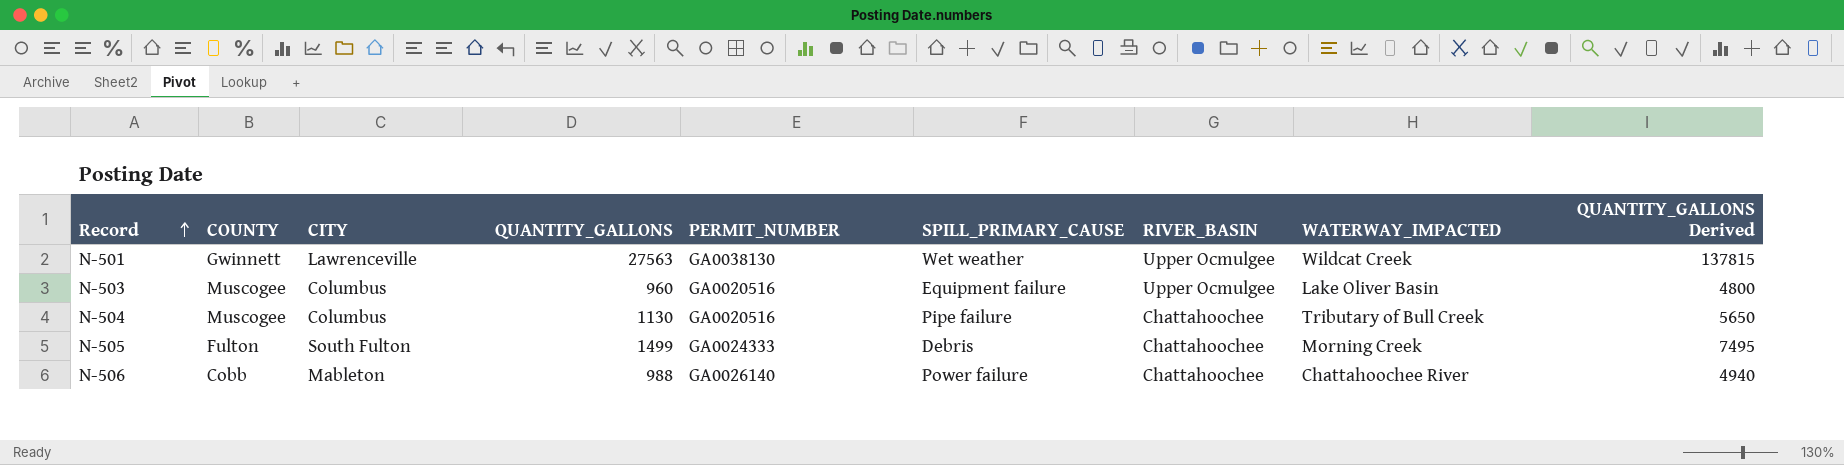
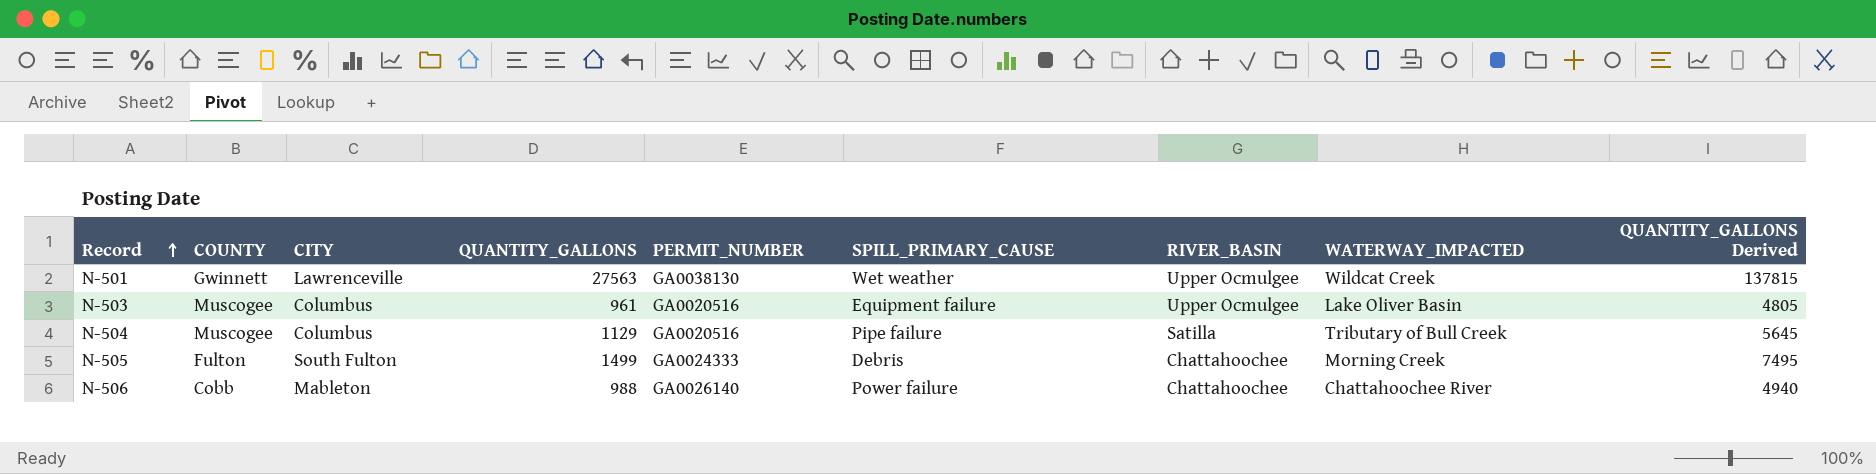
N-503 | QUANTITY_GALLONS: 960 -> 961
N-503 | QUANTITY_GALLONS Derived: 4800 -> 4805
N-504 | QUANTITY_GALLONS: 1130 -> 1129
N-504 | RIVER_BASIN: Chattahoochee -> Satilla
N-504 | QUANTITY_GALLONS Derived: 5650 -> 5645

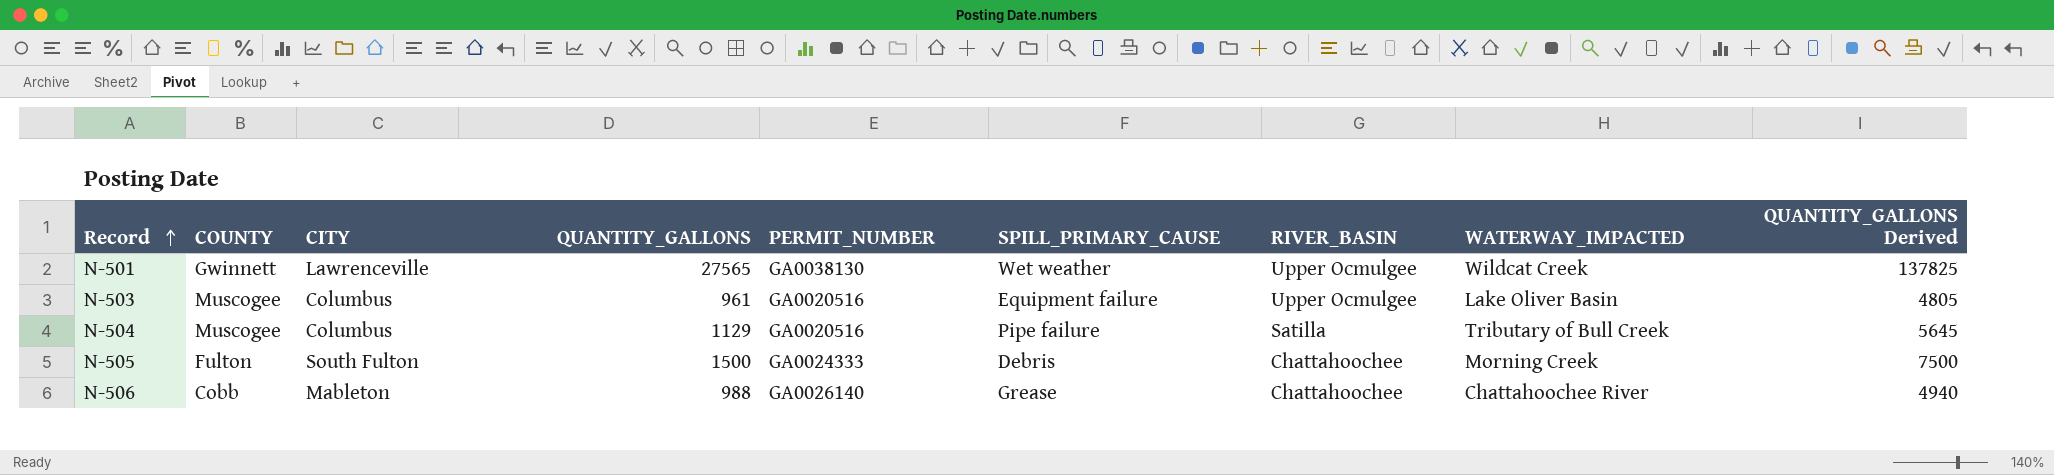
N-501 | QUANTITY_GALLONS: 27563 -> 27565
N-501 | QUANTITY_GALLONS Derived: 137815 -> 137825
N-505 | QUANTITY_GALLONS: 1499 -> 1500
N-505 | QUANTITY_GALLONS Derived: 7495 -> 7500
N-506 | SPILL_PRIMARY_CAUSE: Power failure -> Grease

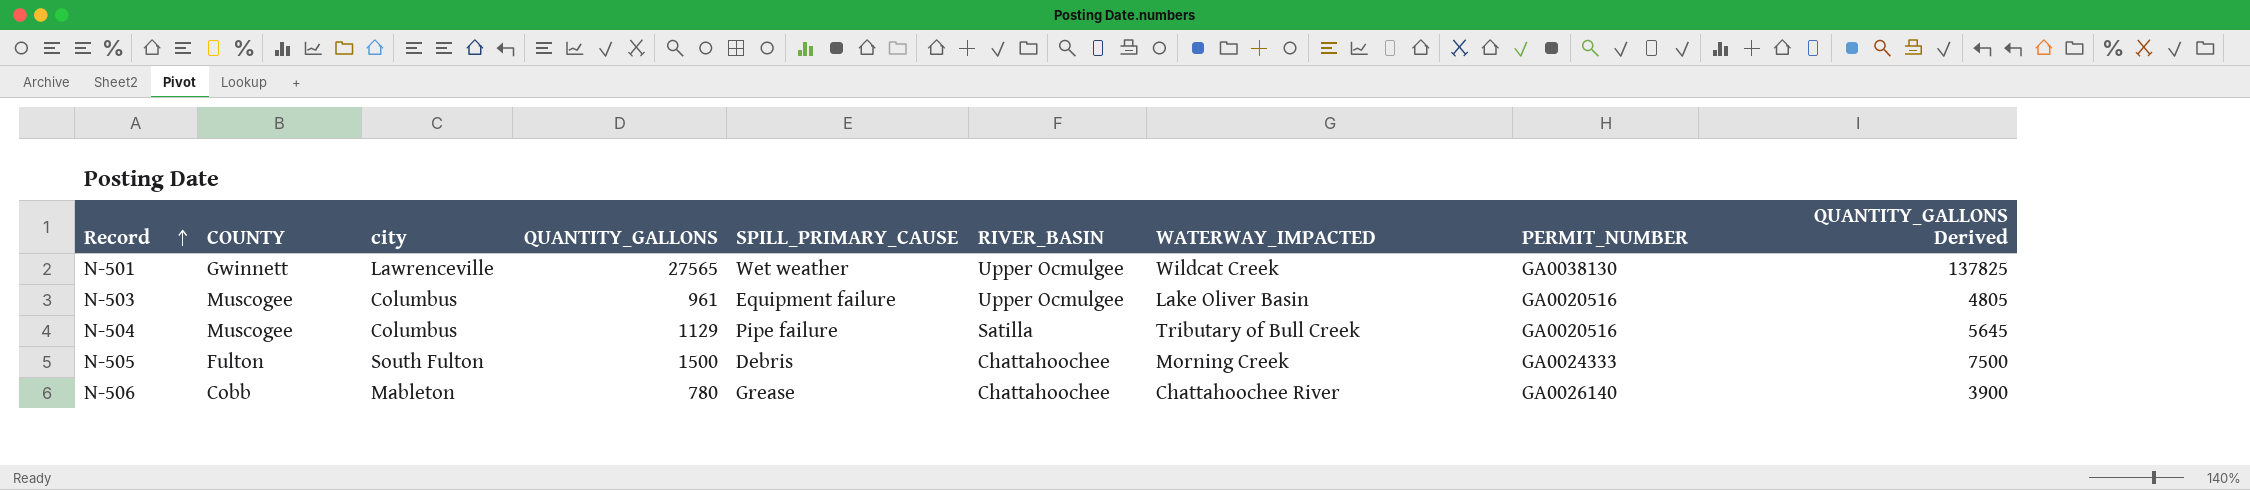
column name: CITY -> city
column PERMIT_NUMBER | position: 5 -> 8
N-506 | QUANTITY_GALLONS: 988 -> 780
N-506 | QUANTITY_GALLONS Derived: 4940 -> 3900

